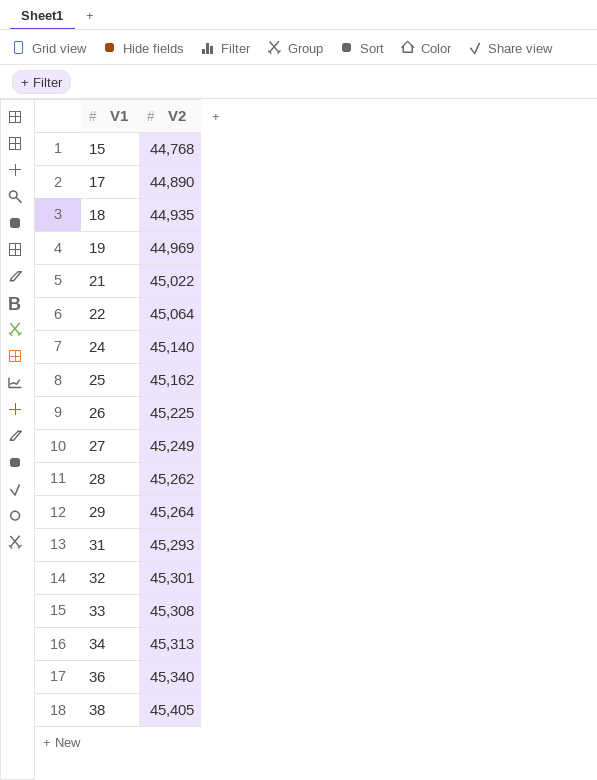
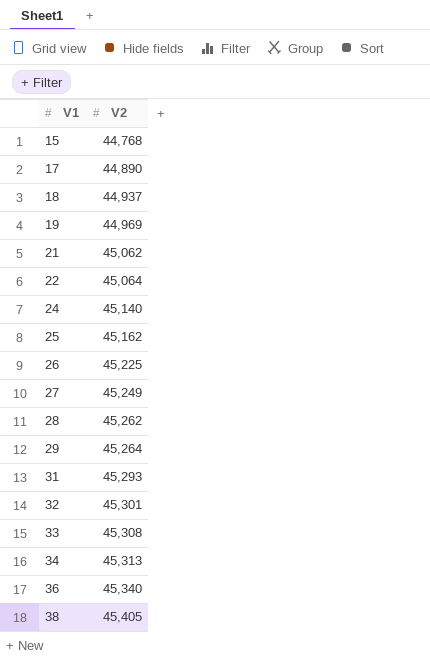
18 | V2: 44,935 -> 44,937
21 | V2: 45,022 -> 45,062

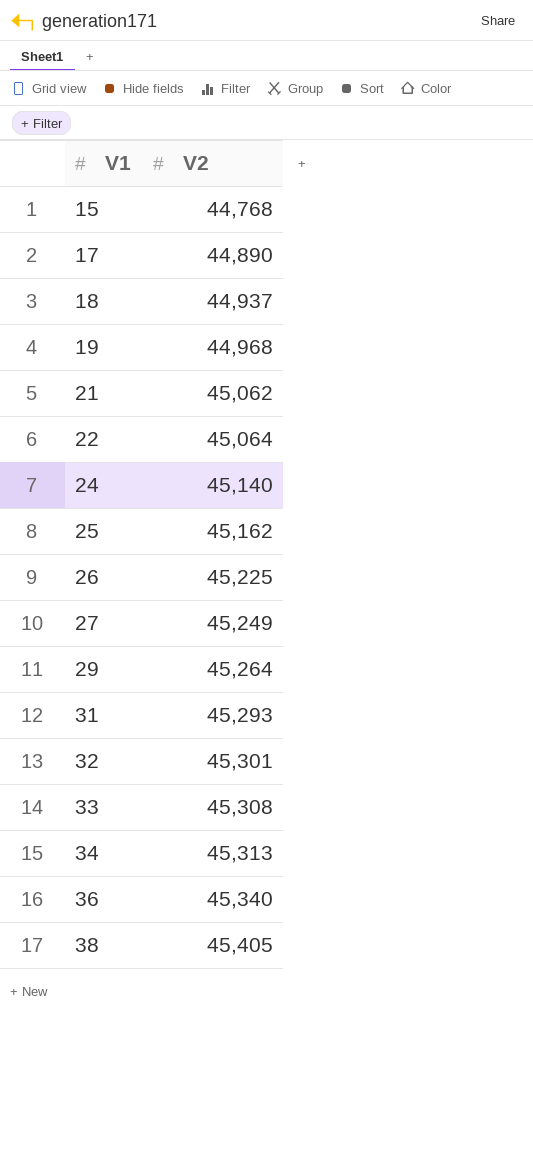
row 28: 45,262 -> none
19 | V2: 44,969 -> 44,968

